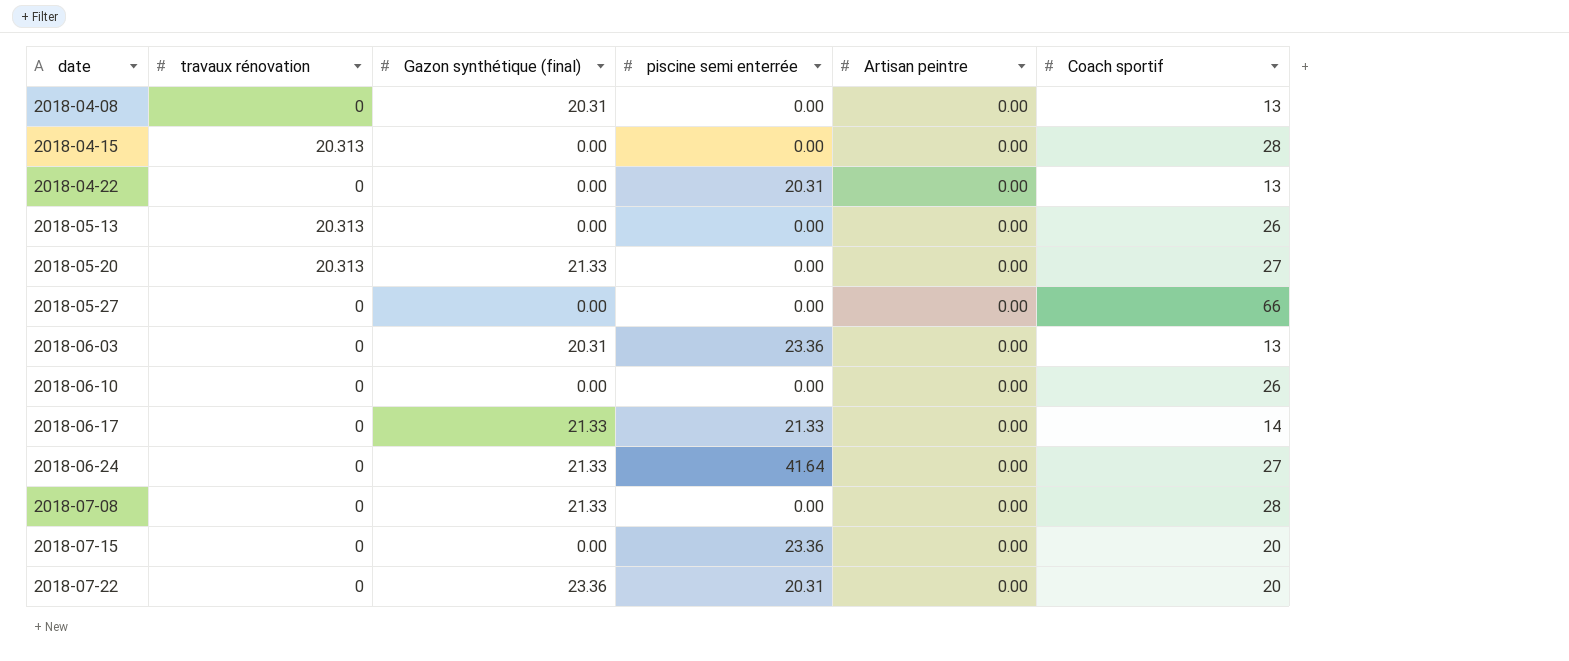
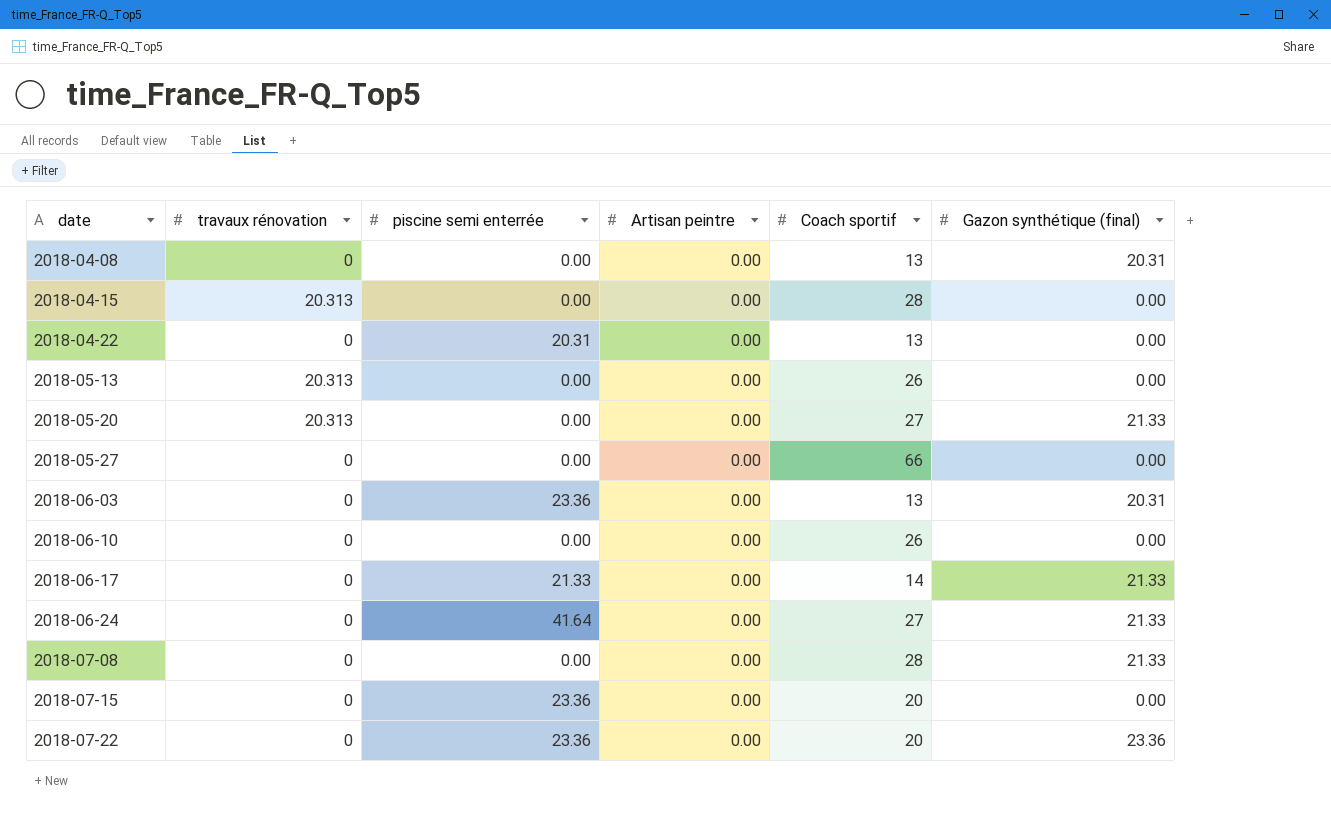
column Gazon synthétique (final) | position: 3 -> 6
2018-07-22 | piscine semi enterrée: 20.31 -> 23.36

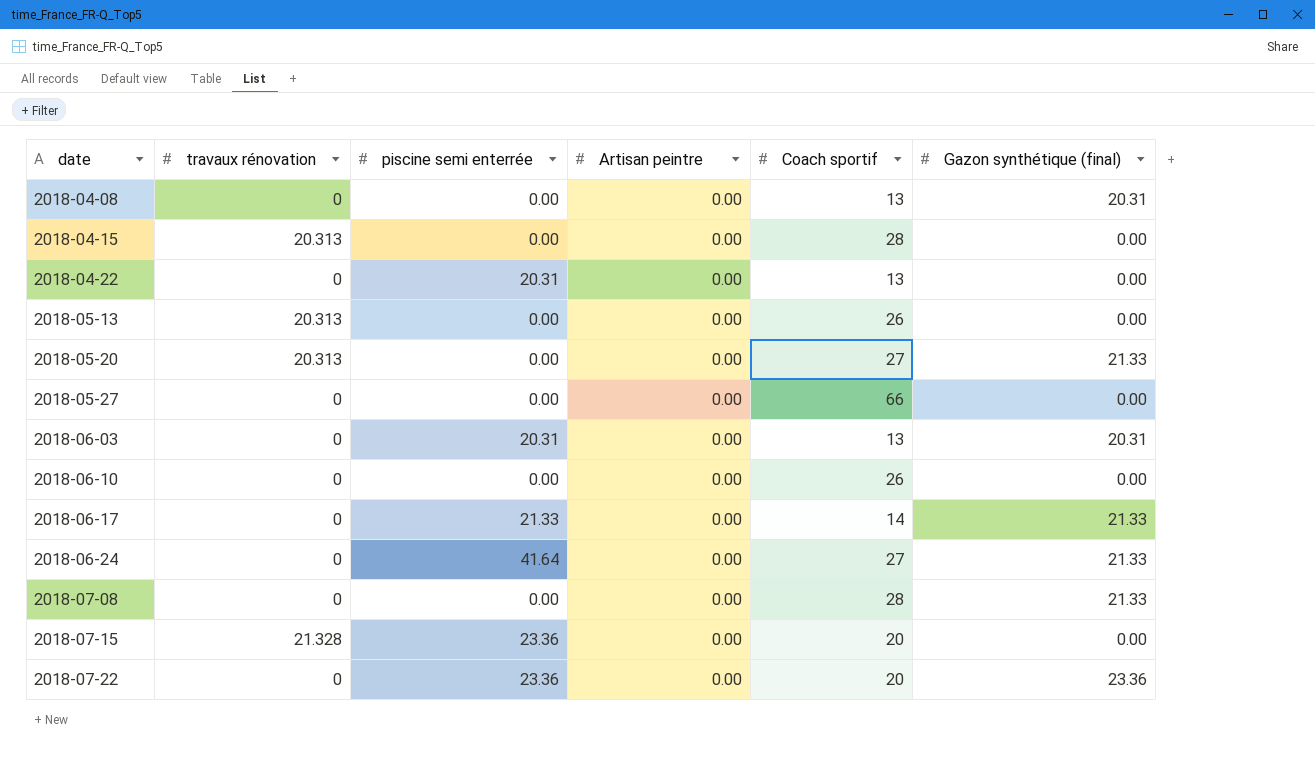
2018-06-03 | piscine semi enterrée: 23.36 -> 20.31
2018-07-15 | travaux rénovation: 0 -> 21.328

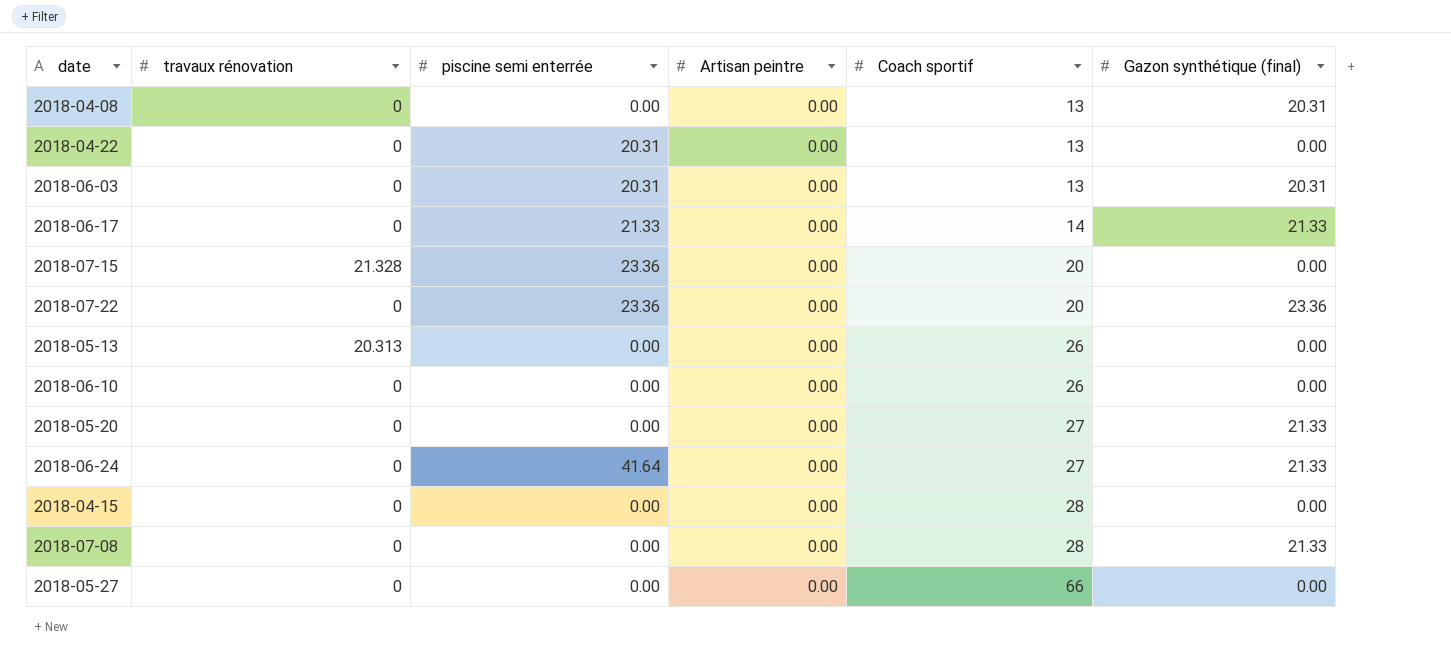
row order: date ascending -> Coach sportif ascending
2018-05-20 | travaux rénovation: 20.313 -> 0
2018-04-15 | travaux rénovation: 20.313 -> 0

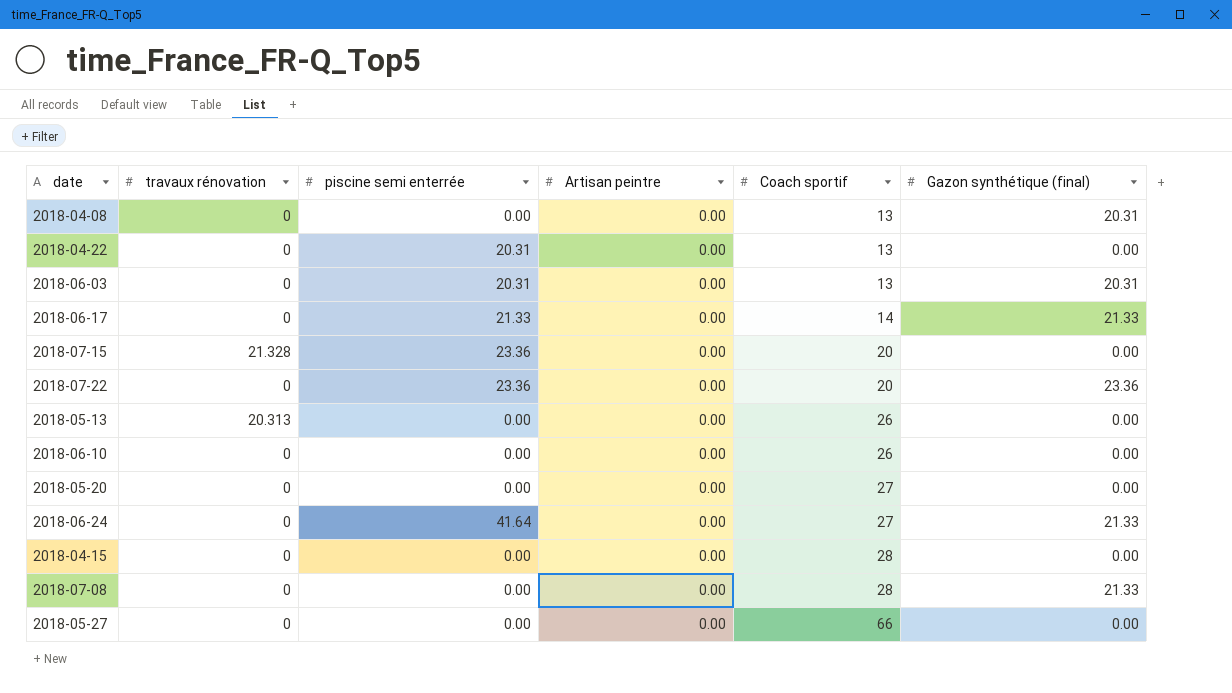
2018-05-20 | Gazon synthétique (final): 21.33 -> 0.00

